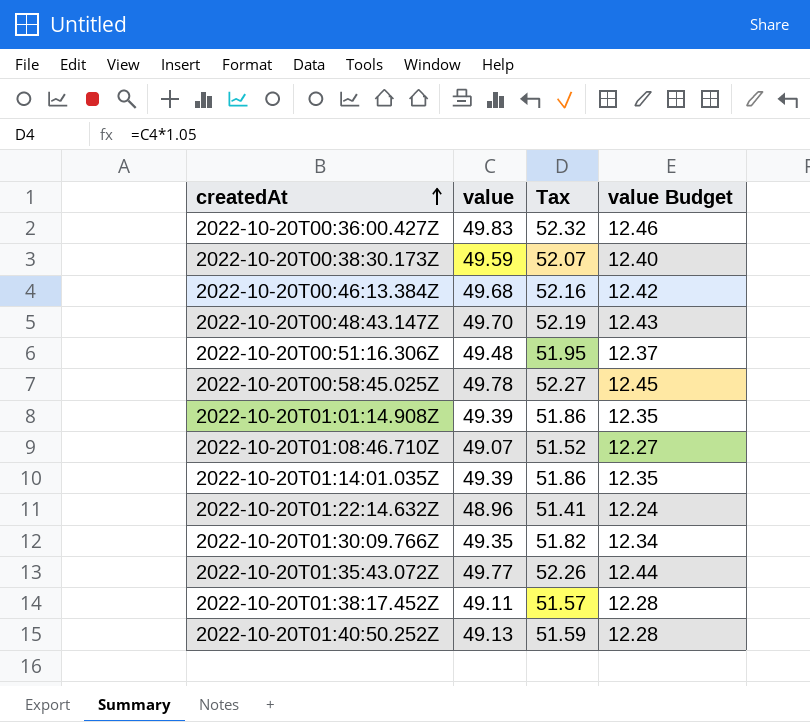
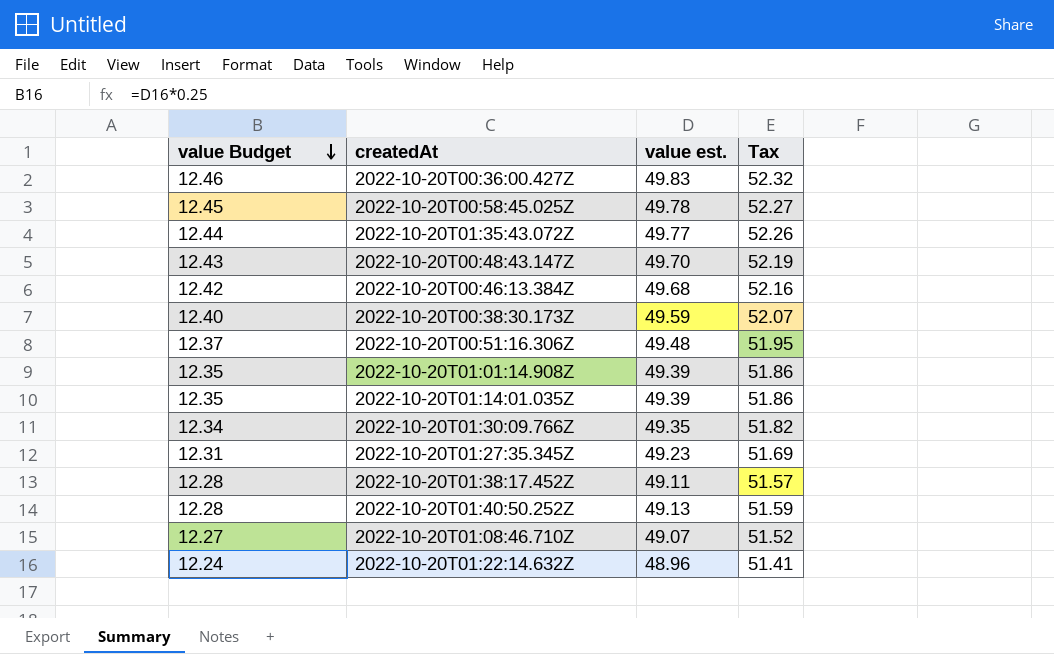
row order: createdAt ascending -> value Budget descending
column value Budget | position: 4 -> 1
column name: value -> value est.
row 2022-10-20T01:27:35.345Z: none -> 12.31 | 49.23 | 51.69

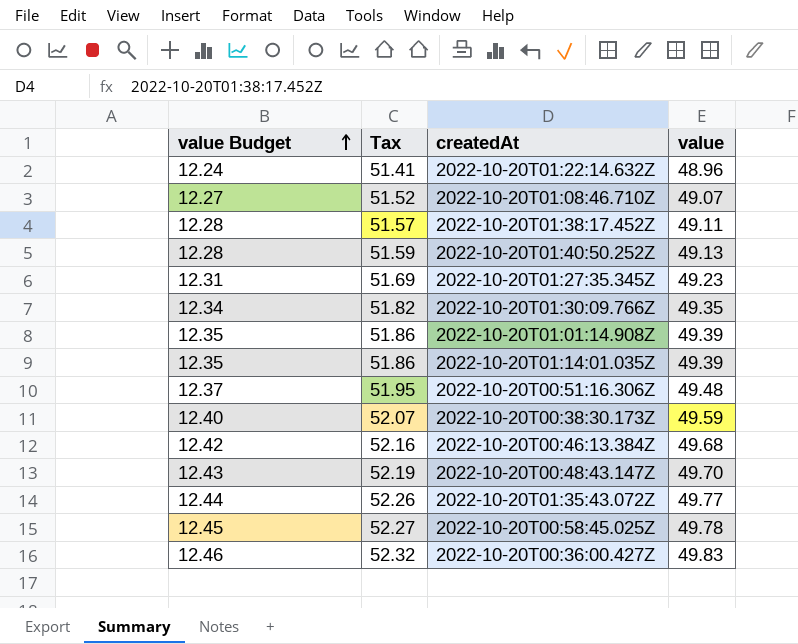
row order: value Budget descending -> value Budget ascending
column Tax | position: 4 -> 2
column name: value est. -> value

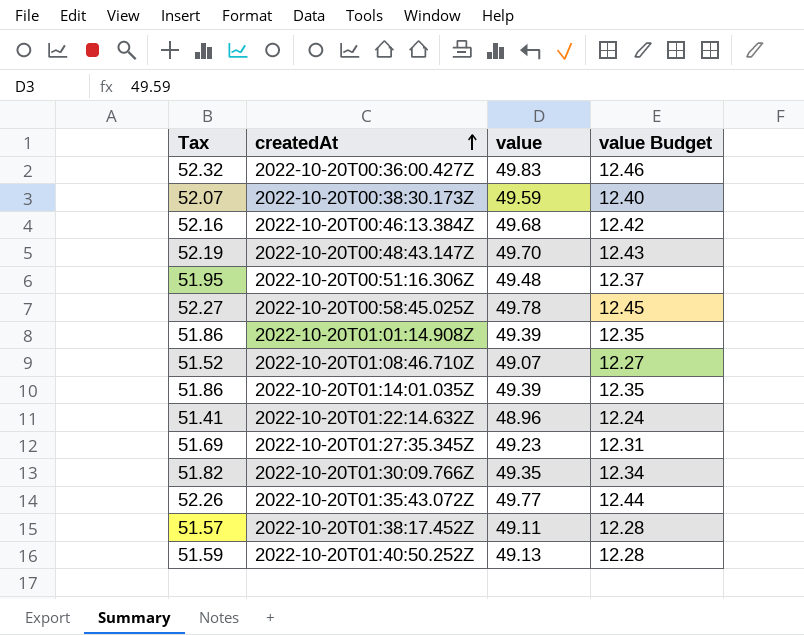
row order: value Budget ascending -> createdAt ascending
column value Budget | position: 1 -> 4

